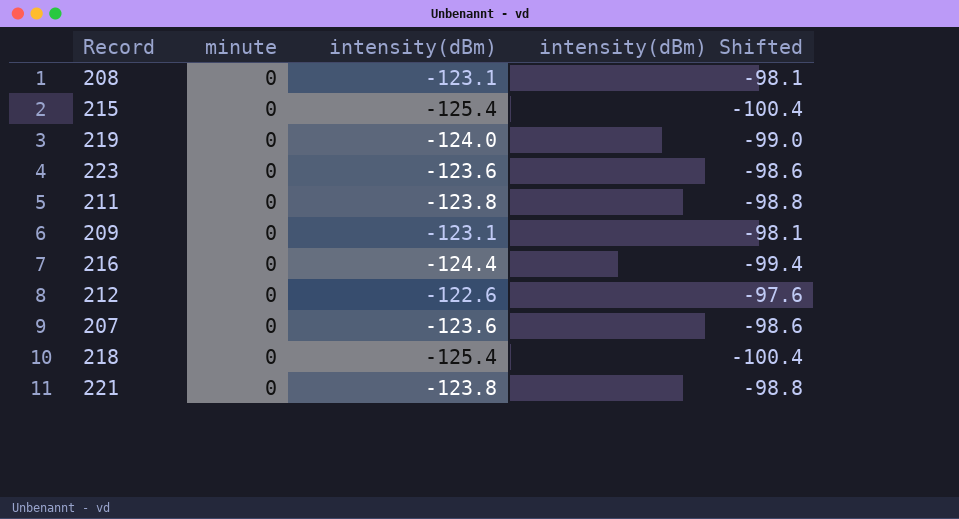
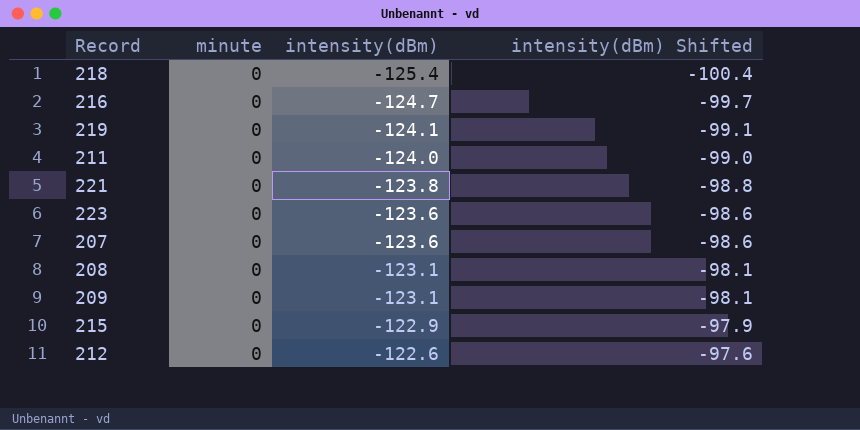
row order: none -> intensity(dBm) ascending
216 | intensity(dBm): -124.4 -> -124.7
216 | intensity(dBm) Shifted: -99.4 -> -99.7
219 | intensity(dBm): -124.0 -> -124.1
219 | intensity(dBm) Shifted: -99.0 -> -99.1
211 | intensity(dBm): -123.8 -> -124.0
211 | intensity(dBm) Shifted: -98.8 -> -99.0
215 | intensity(dBm): -125.4 -> -122.9
215 | intensity(dBm) Shifted: -100.4 -> -97.9

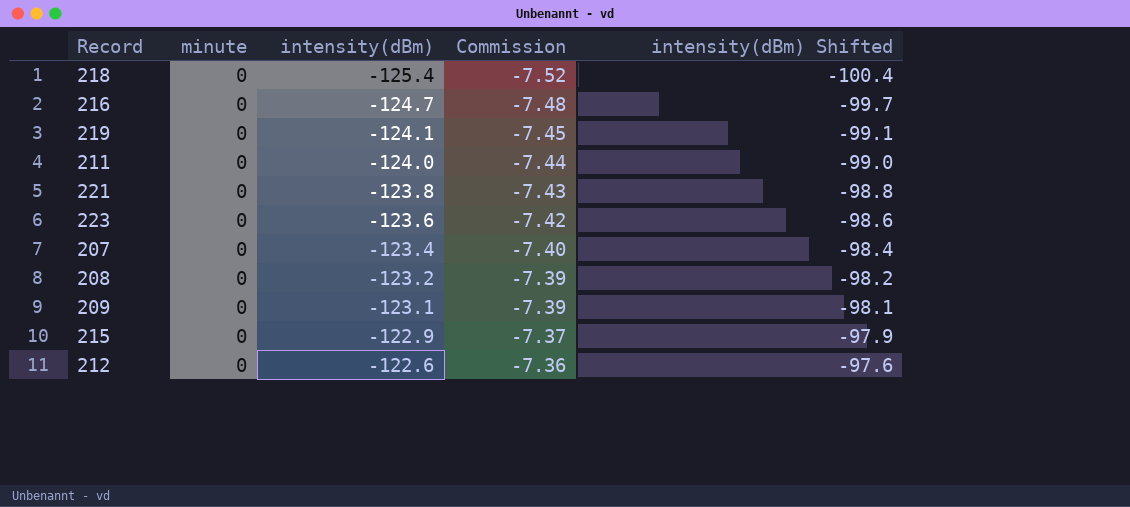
column Commission | formula: none -> [intensity(dBm)] * 0.06
207 | intensity(dBm): -123.6 -> -123.4
207 | intensity(dBm) Shifted: -98.6 -> -98.4
208 | intensity(dBm): -123.1 -> -123.2
208 | intensity(dBm) Shifted: -98.1 -> -98.2

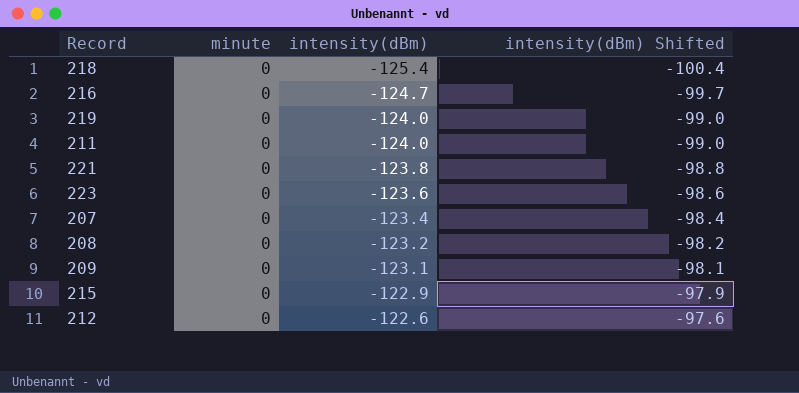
column Commission | formula: [intensity(dBm)] * 0.06 -> none
219 | intensity(dBm): -124.1 -> -124.0
219 | intensity(dBm) Shifted: -99.1 -> -99.0

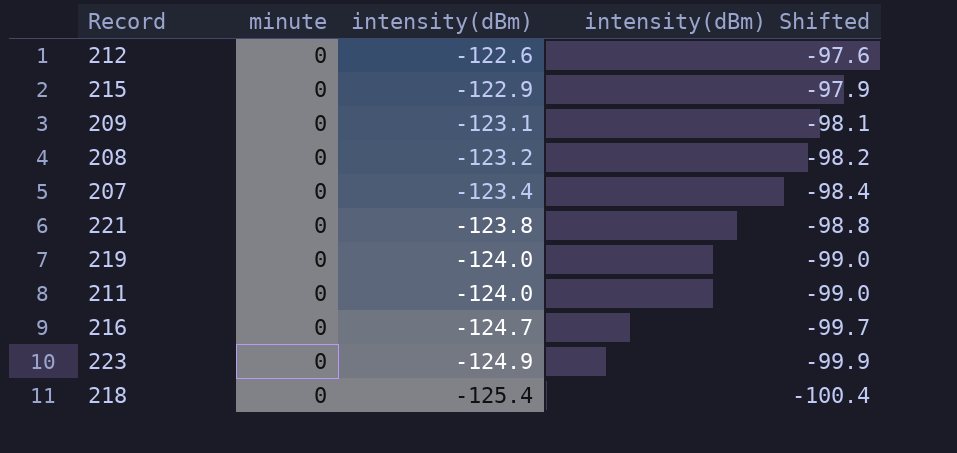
row order: intensity(dBm) ascending -> intensity(dBm) descending
223 | intensity(dBm): -123.6 -> -124.9
223 | intensity(dBm) Shifted: -98.6 -> -99.9

